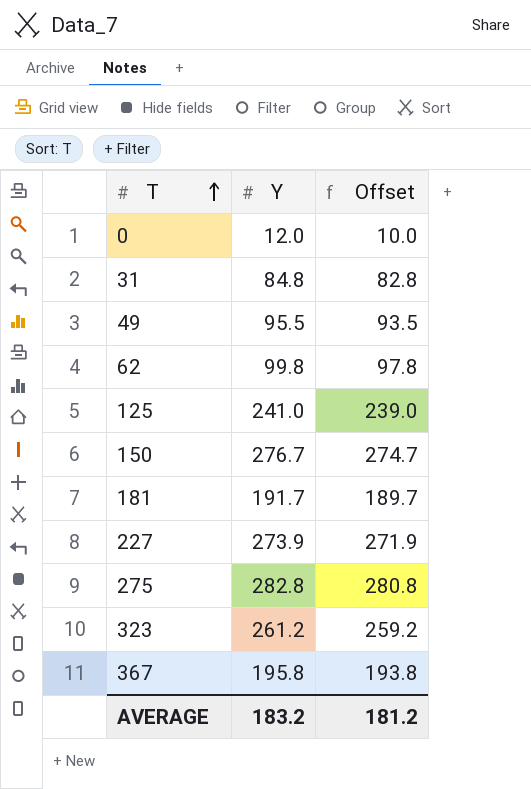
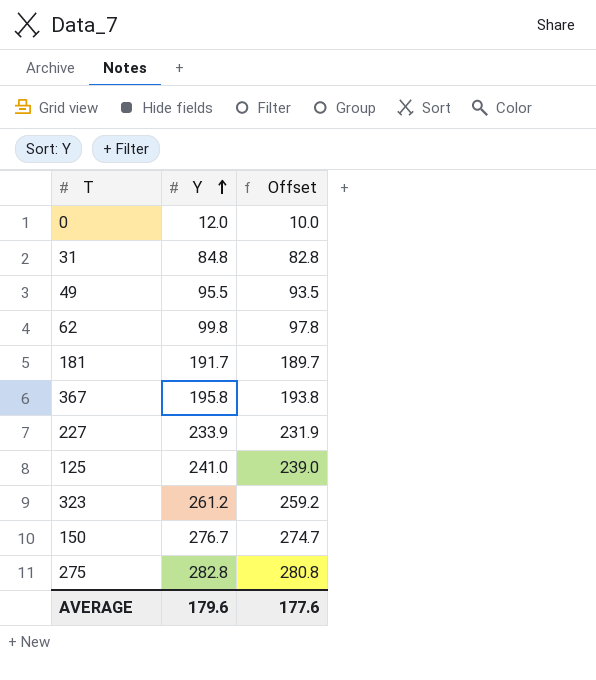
row order: T ascending -> Y ascending
227 | Y: 273.9 -> 233.9
227 | Offset: 271.9 -> 231.9
AVERAGE | Y: 183.2 -> 179.6
AVERAGE | Offset: 181.2 -> 177.6

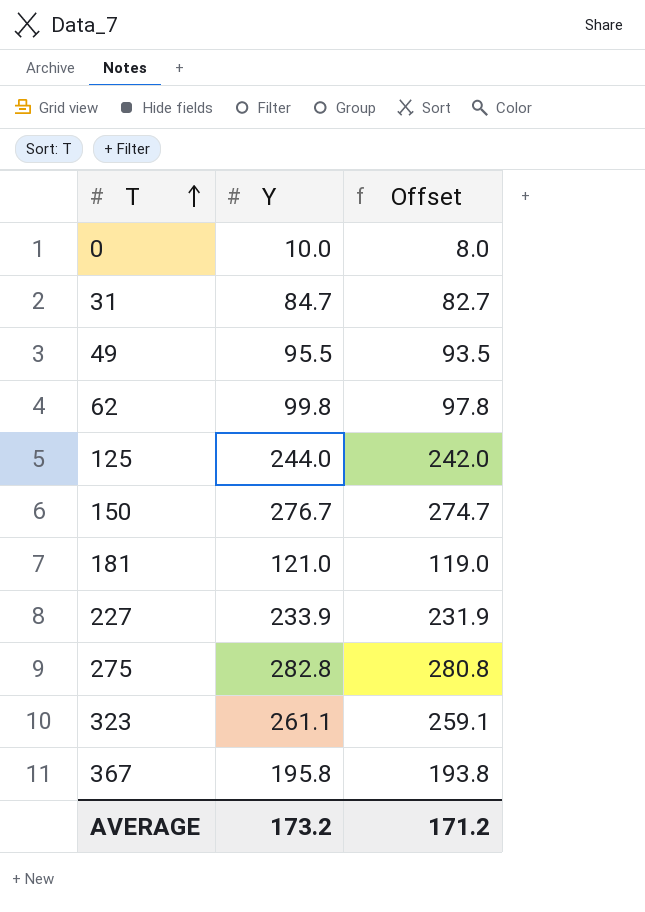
row order: Y ascending -> T ascending
0 | Y: 12.0 -> 10.0
0 | Offset: 10.0 -> 8.0
31 | Y: 84.8 -> 84.7
31 | Offset: 82.8 -> 82.7
125 | Y: 241.0 -> 244.0
125 | Offset: 239.0 -> 242.0
181 | Y: 191.7 -> 121.0
181 | Offset: 189.7 -> 119.0
323 | Y: 261.2 -> 261.1
323 | Offset: 259.2 -> 259.1
AVERAGE | Y: 179.6 -> 173.2
AVERAGE | Offset: 177.6 -> 171.2

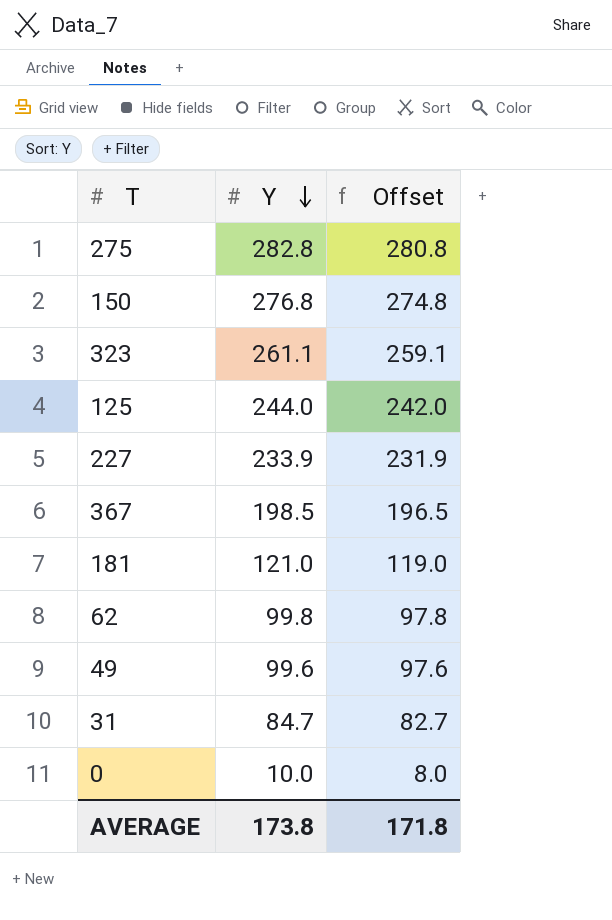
row order: T ascending -> Y descending
150 | Y: 276.7 -> 276.8
150 | Offset: 274.7 -> 274.8
367 | Y: 195.8 -> 198.5
367 | Offset: 193.8 -> 196.5
49 | Y: 95.5 -> 99.6
49 | Offset: 93.5 -> 97.6
AVERAGE | Y: 173.2 -> 173.8
AVERAGE | Offset: 171.2 -> 171.8

